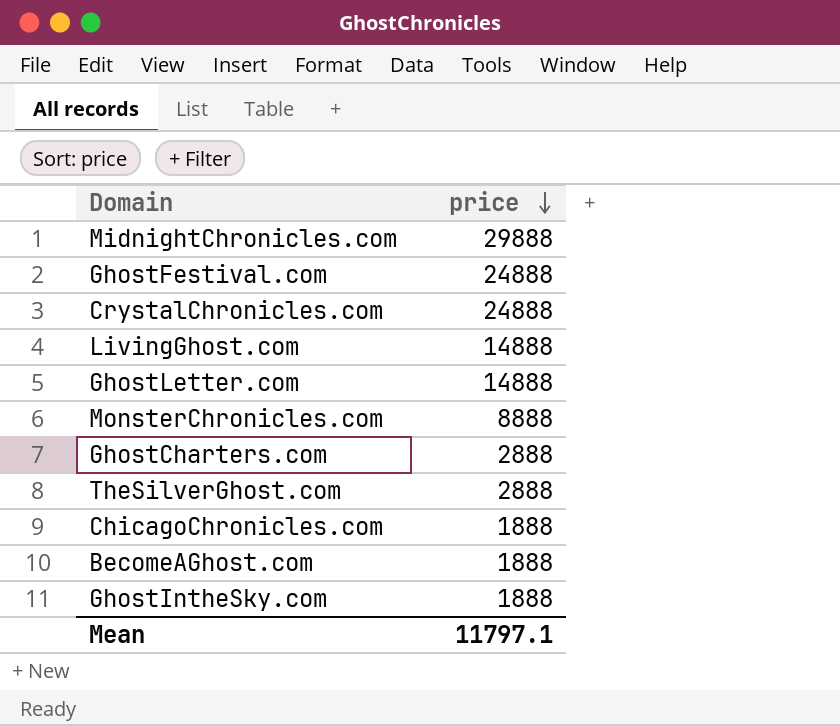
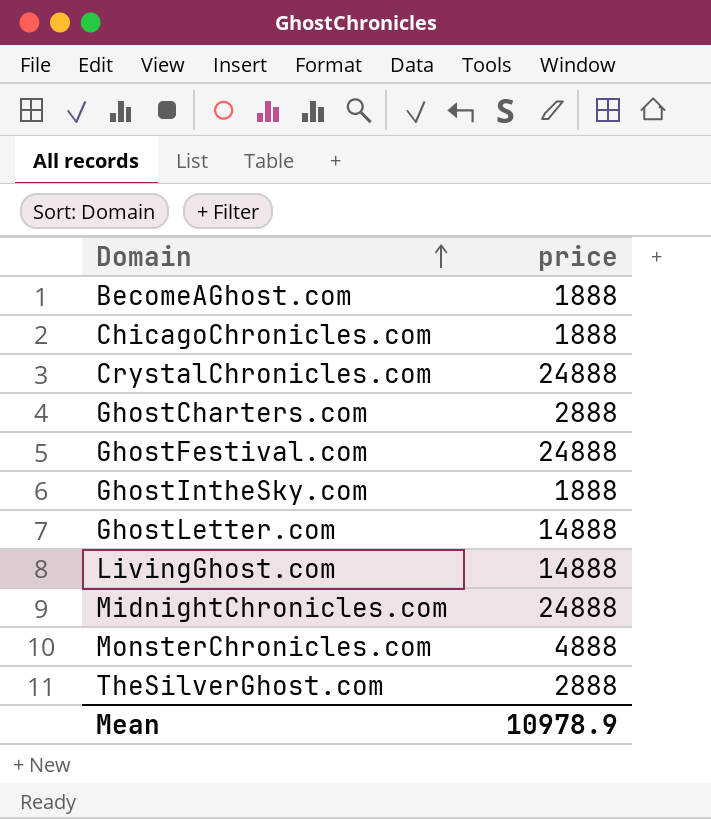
row order: price descending -> Domain ascending
MidnightChronicles.com | price: 29888 -> 24888
MonsterChronicles.com | price: 8888 -> 4888
Mean | price: 11797.1 -> 10978.9

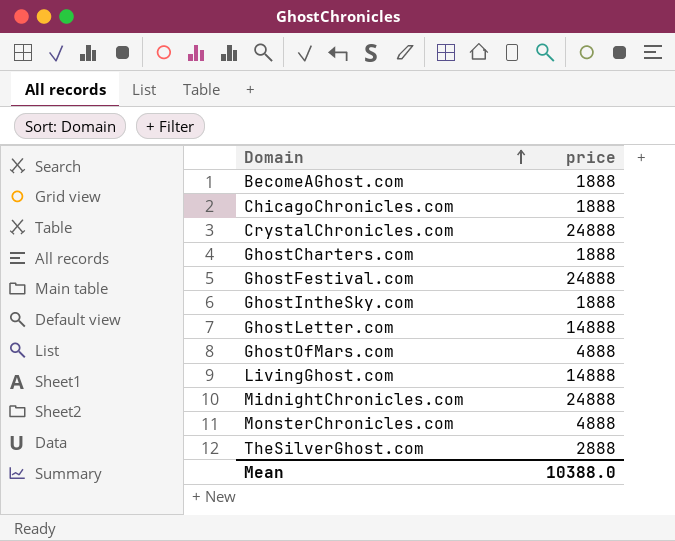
GhostCharters.com | price: 2888 -> 1888
row GhostOfMars.com: none -> 4888
Mean | price: 10978.9 -> 10388.0

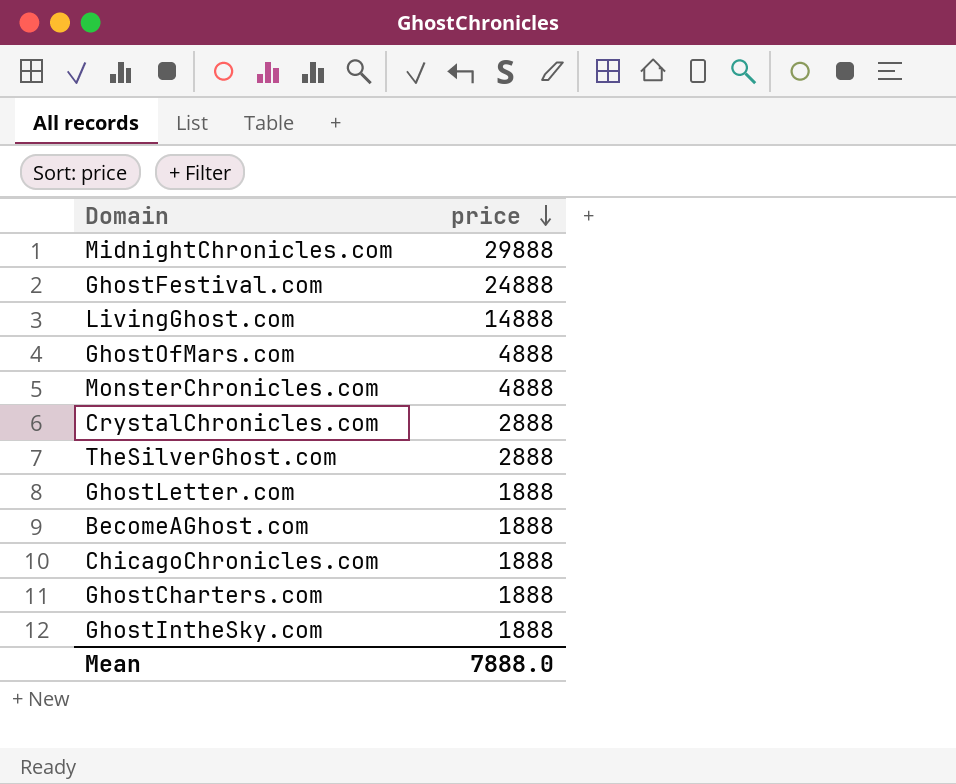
row order: Domain ascending -> price descending
MidnightChronicles.com | price: 24888 -> 29888
CrystalChronicles.com | price: 24888 -> 2888
GhostLetter.com | price: 14888 -> 1888
Mean | price: 10388.0 -> 7888.0

